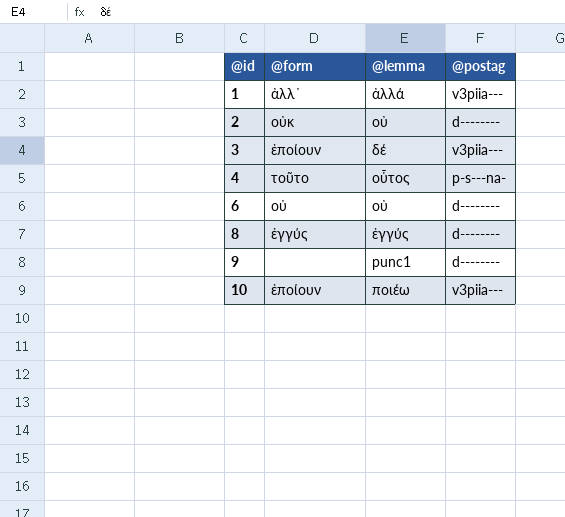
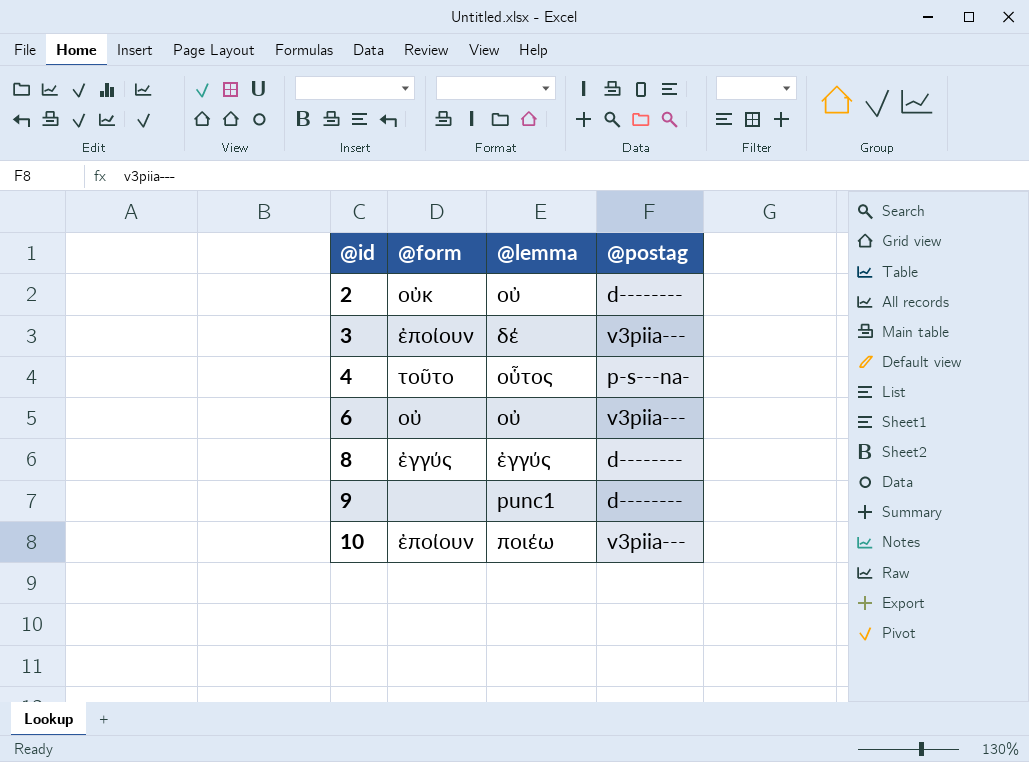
row 1: ἀλλ᾽ | ἀλλά | v3piia--- -> none
6 | @postag: d-------- -> v3piia---

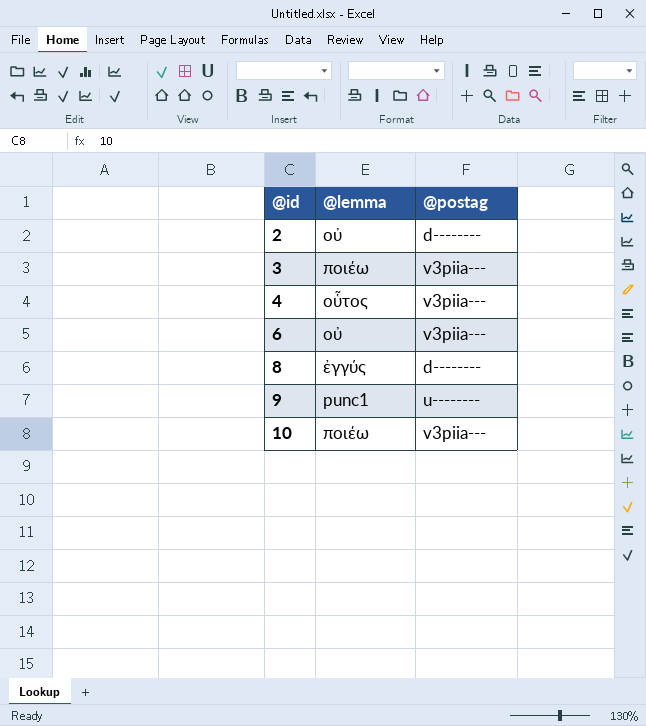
column @form | position: 2 -> none
3 | @lemma: δέ -> ποιέω
4 | @postag: p-s---na- -> v3piia---
9 | @postag: d-------- -> u--------

